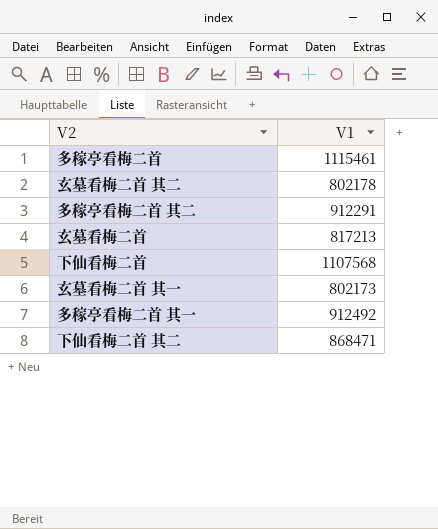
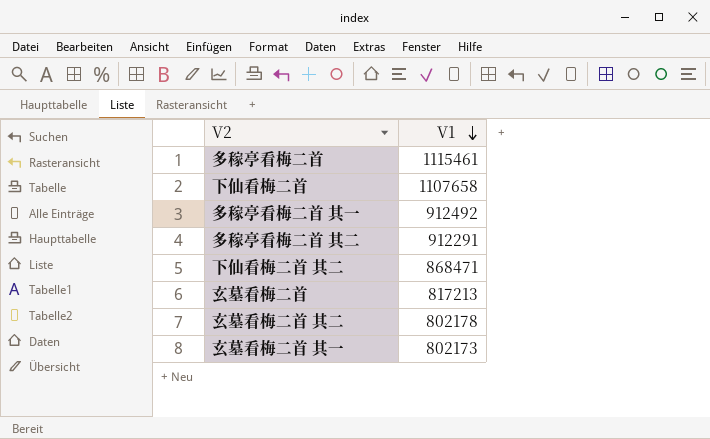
row order: none -> V1 descending
下仙看梅二首 | V1: 1107568 -> 1107658

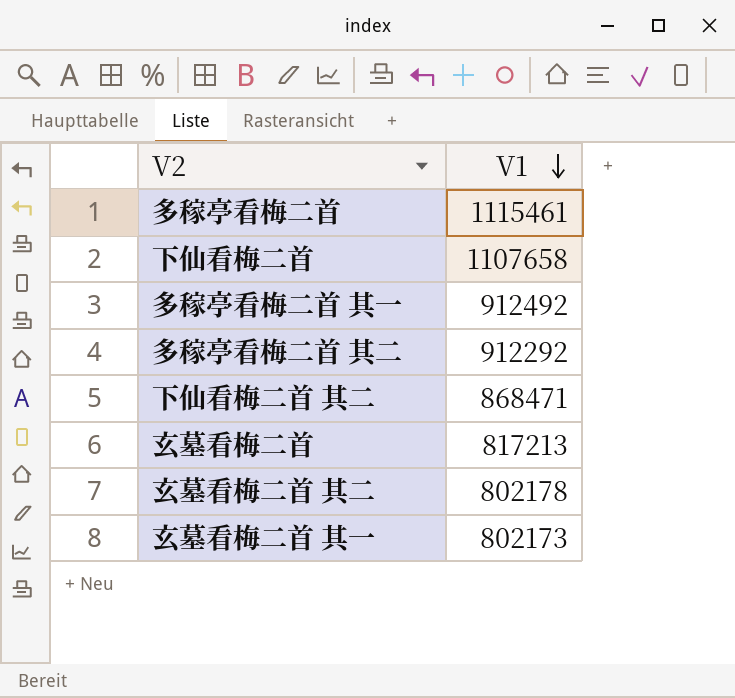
多稼亭看梅二首 其二 | V1: 912291 -> 912292

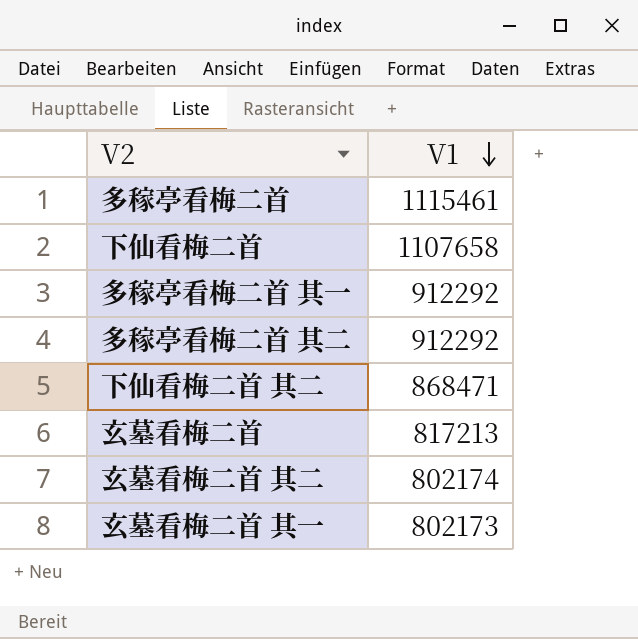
多稼亭看梅二首 其一 | V1: 912492 -> 912292
玄墓看梅二首 其二 | V1: 802178 -> 802174

